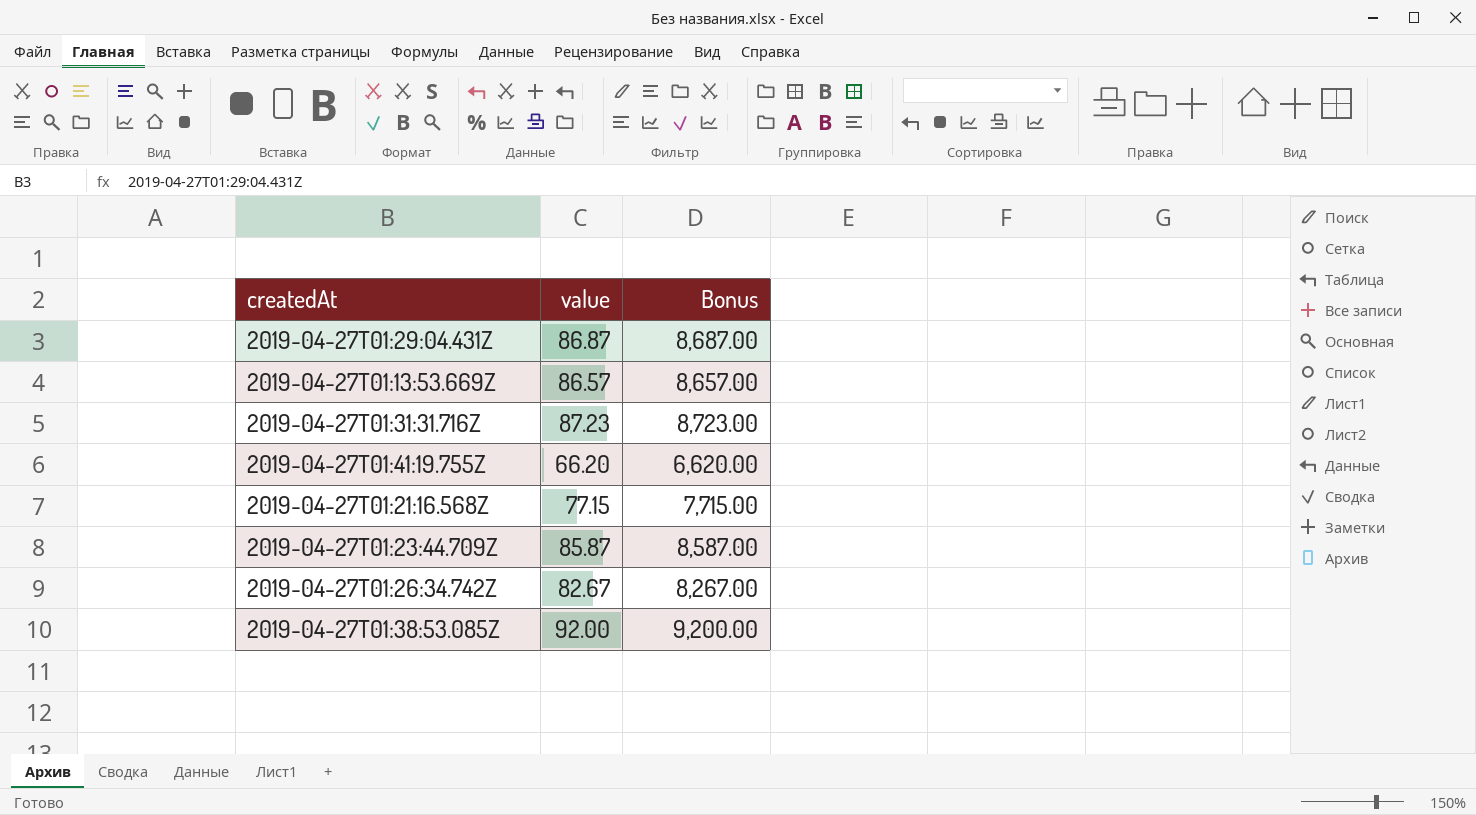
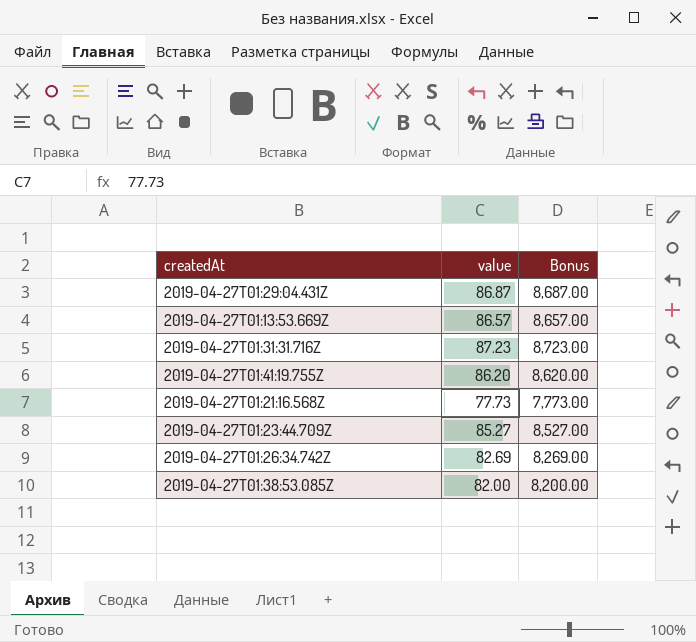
2019-04-27T01:41:19.755Z | value: 66.20 -> 86.20
2019-04-27T01:41:19.755Z | Bonus: 6,620.00 -> 8,620.00
2019-04-27T01:21:16.568Z | value: 77.15 -> 77.73
2019-04-27T01:21:16.568Z | Bonus: 7,715.00 -> 7,773.00
2019-04-27T01:23:44.709Z | value: 85.87 -> 85.27
2019-04-27T01:23:44.709Z | Bonus: 8,587.00 -> 8,527.00
2019-04-27T01:26:34.742Z | value: 82.67 -> 82.69
2019-04-27T01:26:34.742Z | Bonus: 8,267.00 -> 8,269.00
2019-04-27T01:38:53.085Z | value: 92.00 -> 82.00
2019-04-27T01:38:53.085Z | Bonus: 9,200.00 -> 8,200.00

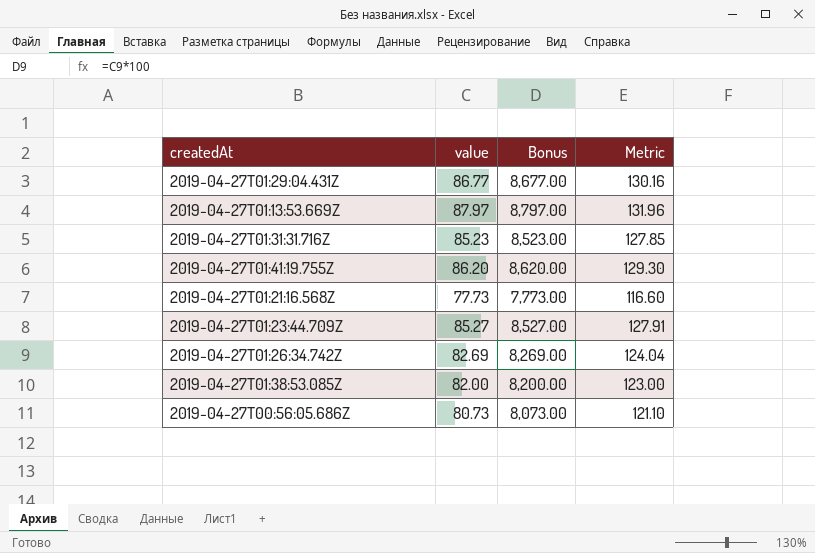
column Metric | formula: none -> [value] * 1.5
2019-04-27T01:29:04.431Z | value: 86.87 -> 86.77
2019-04-27T01:29:04.431Z | Bonus: 8,687.00 -> 8,677.00
2019-04-27T01:13:53.669Z | value: 86.57 -> 87.97
2019-04-27T01:13:53.669Z | Bonus: 8,657.00 -> 8,797.00
2019-04-27T01:31:31.716Z | value: 87.23 -> 85.23
2019-04-27T01:31:31.716Z | Bonus: 8,723.00 -> 8,523.00
row 2019-04-27T00:56:05.686Z: none -> 80.73 | 8,073.00 | 121.10

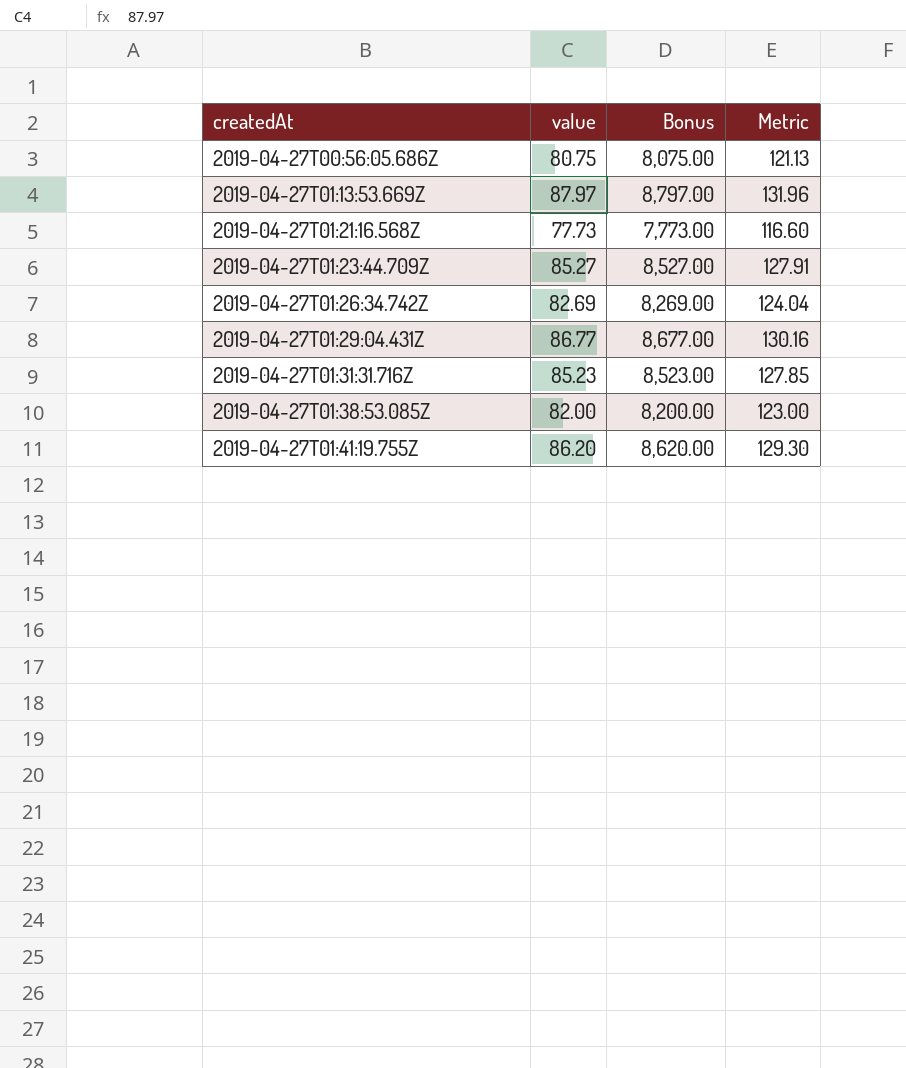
row order: none -> createdAt ascending
2019-04-27T00:56:05.686Z | value: 80.73 -> 80.75
2019-04-27T00:56:05.686Z | Bonus: 8,073.00 -> 8,075.00
2019-04-27T00:56:05.686Z | Metric: 121.10 -> 121.13

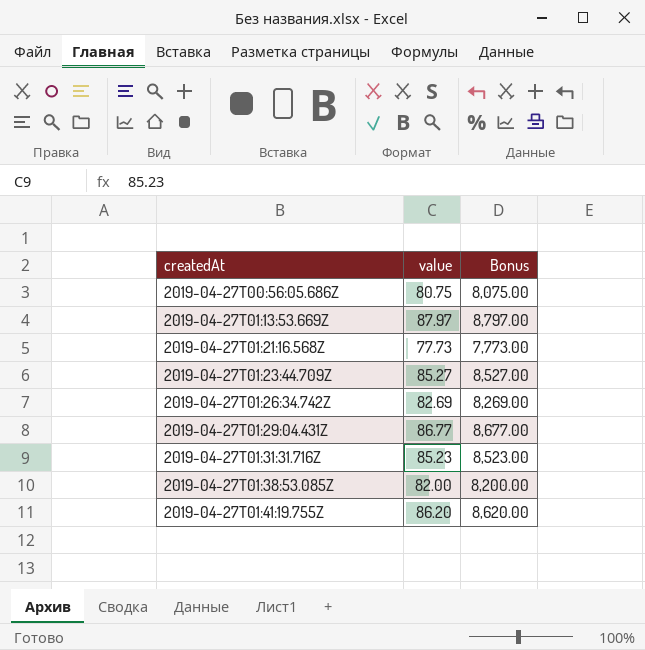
column Metric | formula: [value] * 1.5 -> none

